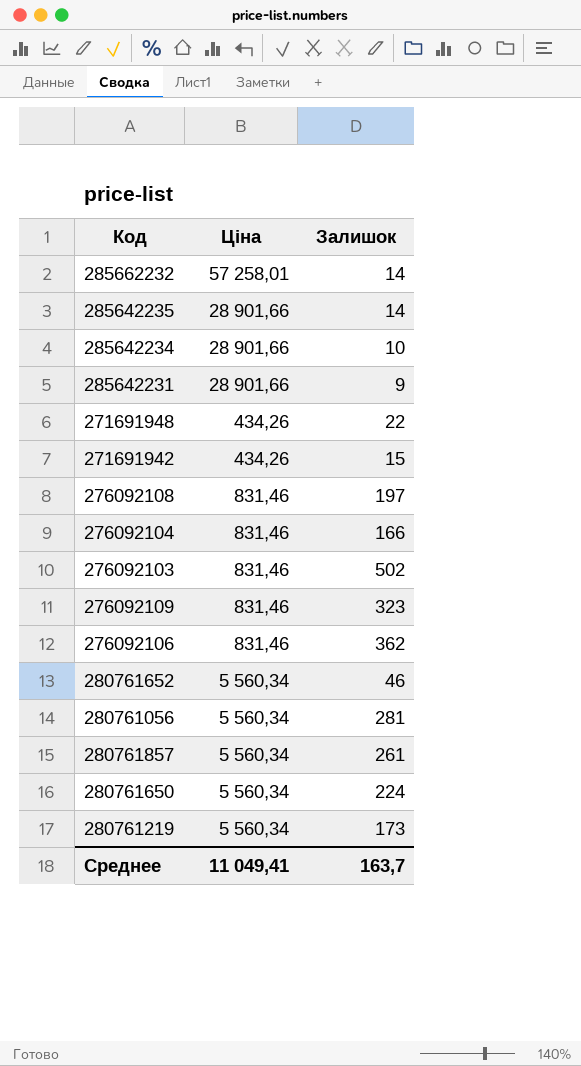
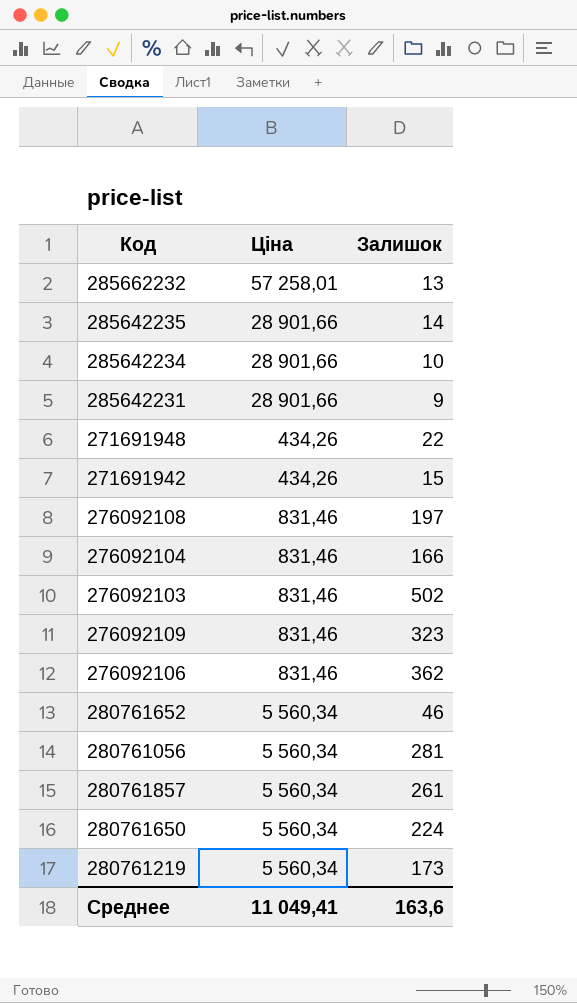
285662232 | Залишок: 14 -> 13
Среднее | Залишок: 163,7 -> 163,6

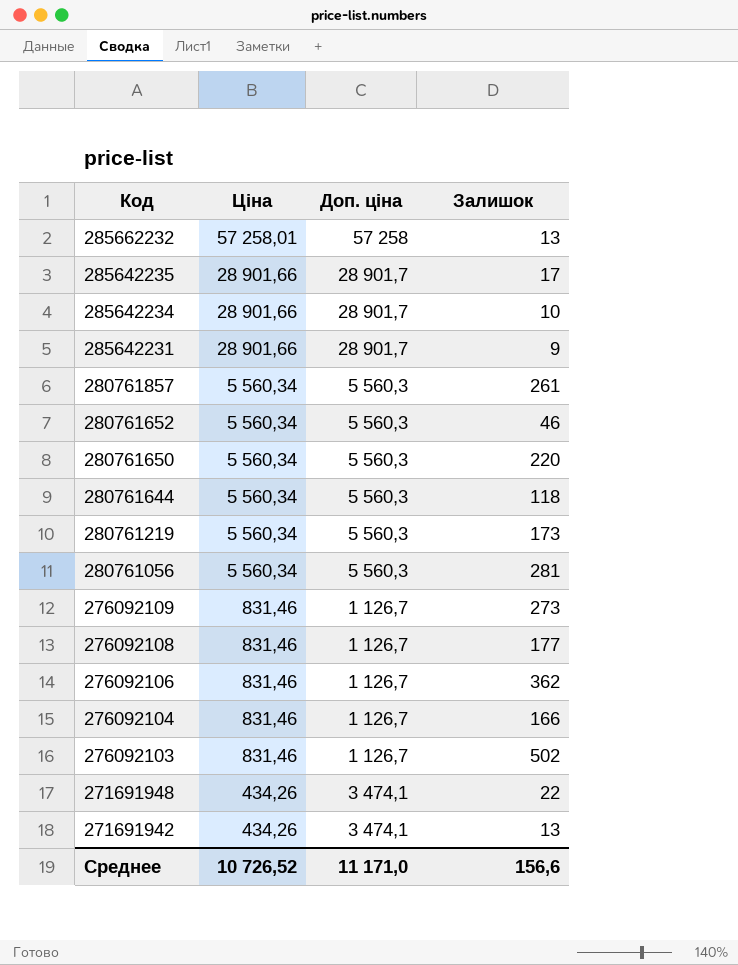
row order: none -> Код descending
column Доп. ціна | position: none -> 3
285642235 | Залишок: 14 -> 17
280761650 | Залишок: 224 -> 220
row 280761644: none -> 5 560,34 | 5 560,3 | 118
276092109 | Залишок: 323 -> 273
276092108 | Залишок: 197 -> 177
271691942 | Залишок: 15 -> 13
Среднее | Ціна: 11 049,41 -> 10 726,52
Среднее | Залишок: 163,6 -> 156,6

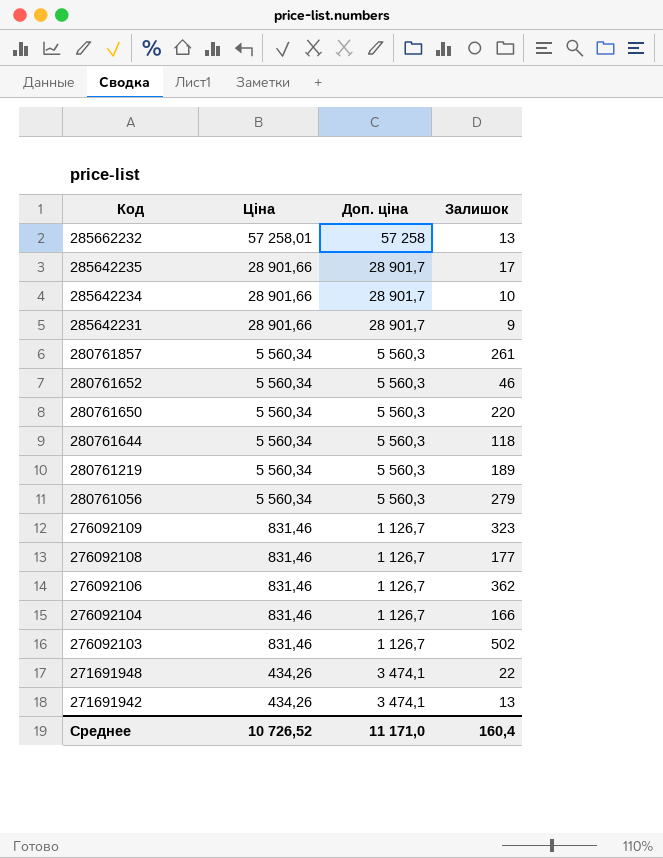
280761219 | Залишок: 173 -> 189
280761056 | Залишок: 281 -> 279
276092109 | Залишок: 273 -> 323
Среднее | Залишок: 156,6 -> 160,4

